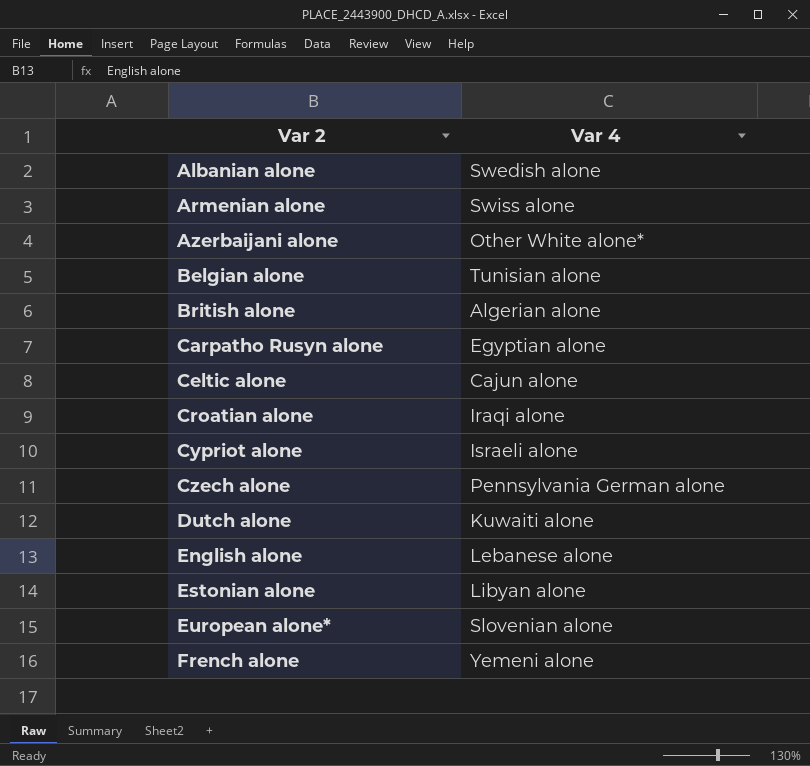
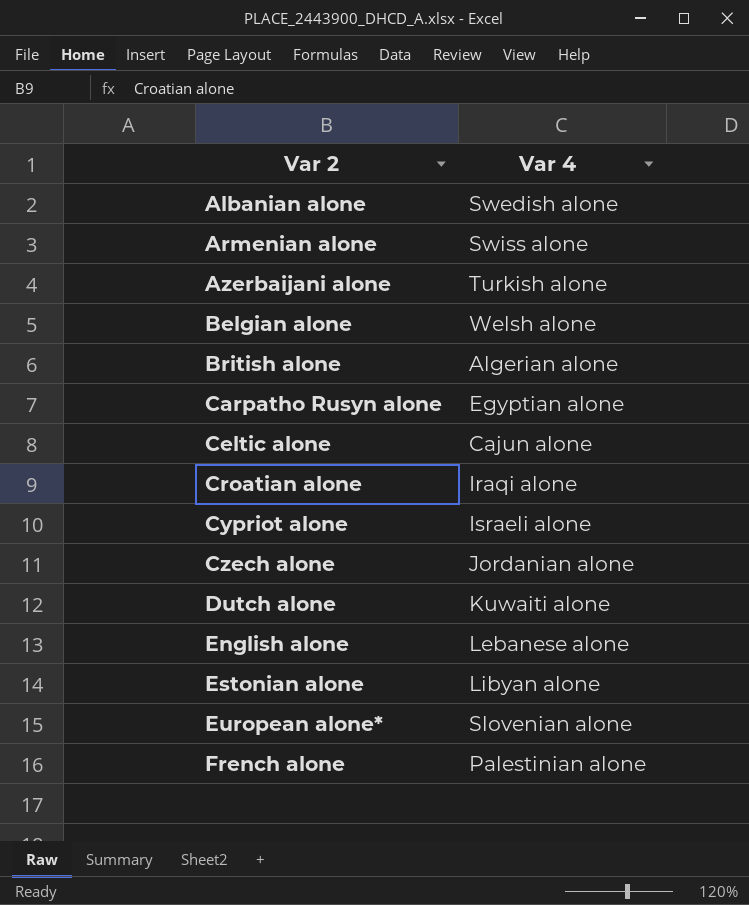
Azerbaijani alone | Var 4: Other White alone* -> Turkish alone
Belgian alone | Var 4: Tunisian alone -> Welsh alone
Czech alone | Var 4: Pennsylvania German alone -> Jordanian alone
French alone | Var 4: Yemeni alone -> Palestinian alone

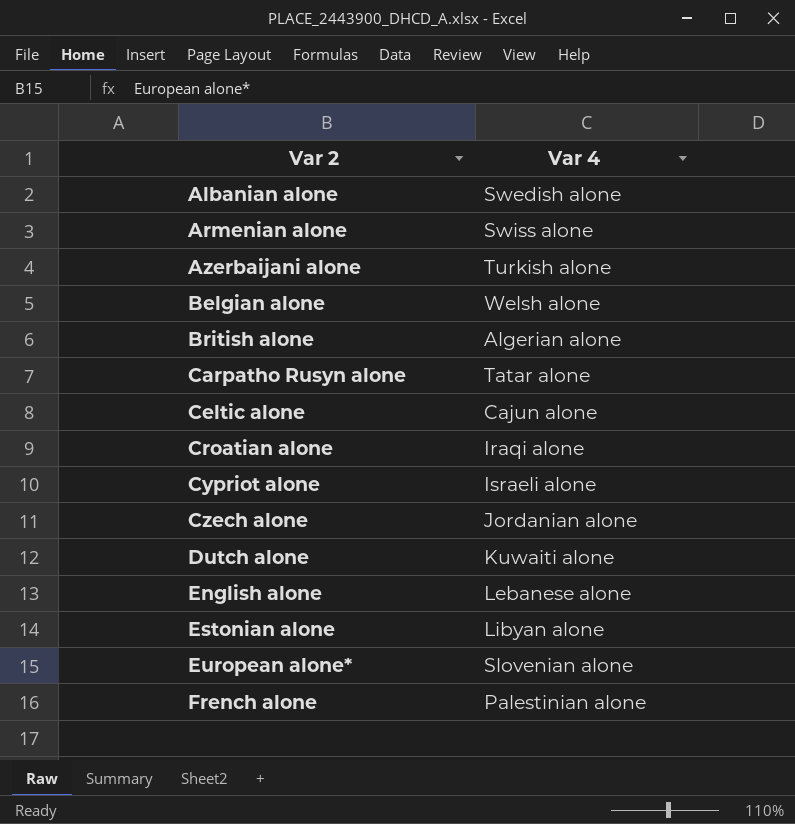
Carpatho Rusyn alone | Var 4: Egyptian alone -> Tatar alone

